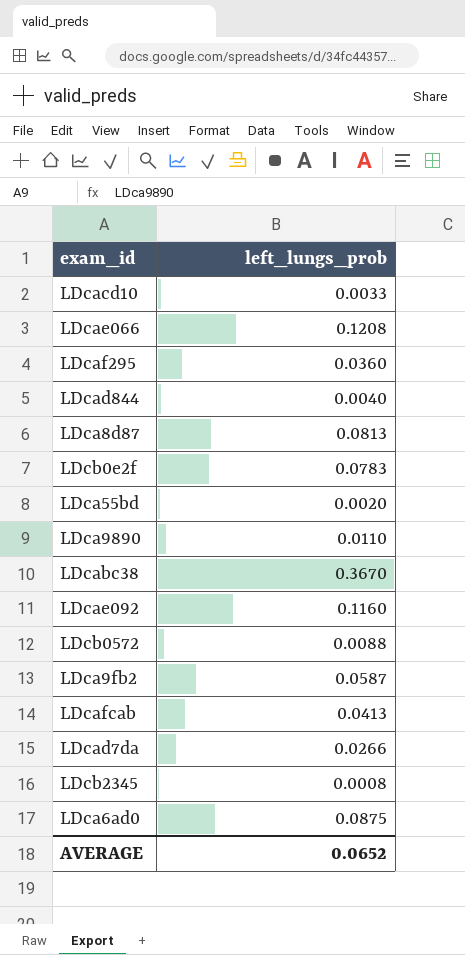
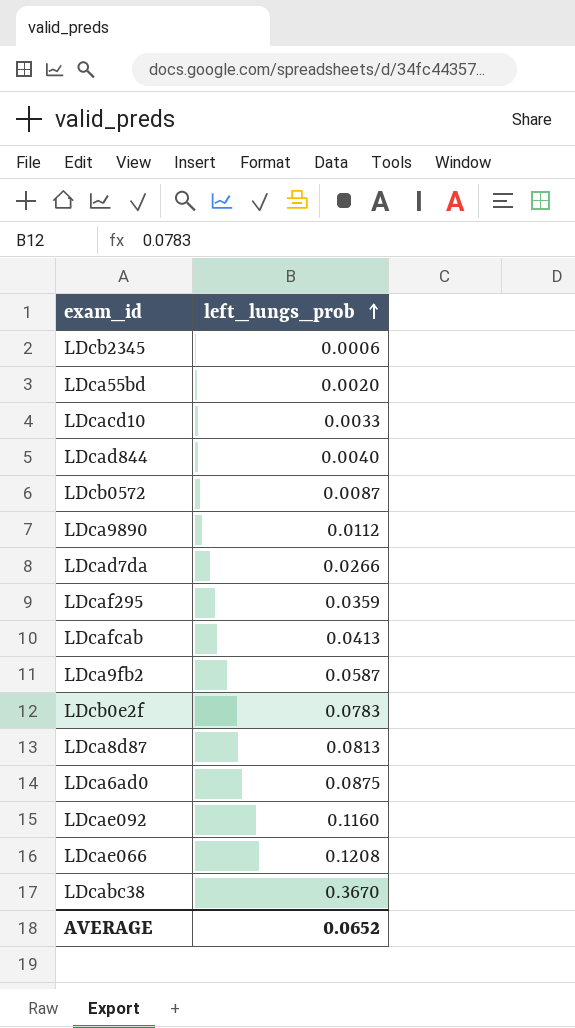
row order: none -> left_lungs_prob ascending
LDcb2345 | left_lungs_prob: 0.0008 -> 0.0006
LDcb0572 | left_lungs_prob: 0.0088 -> 0.0087
LDca9890 | left_lungs_prob: 0.0110 -> 0.0112
LDcaf295 | left_lungs_prob: 0.0360 -> 0.0359

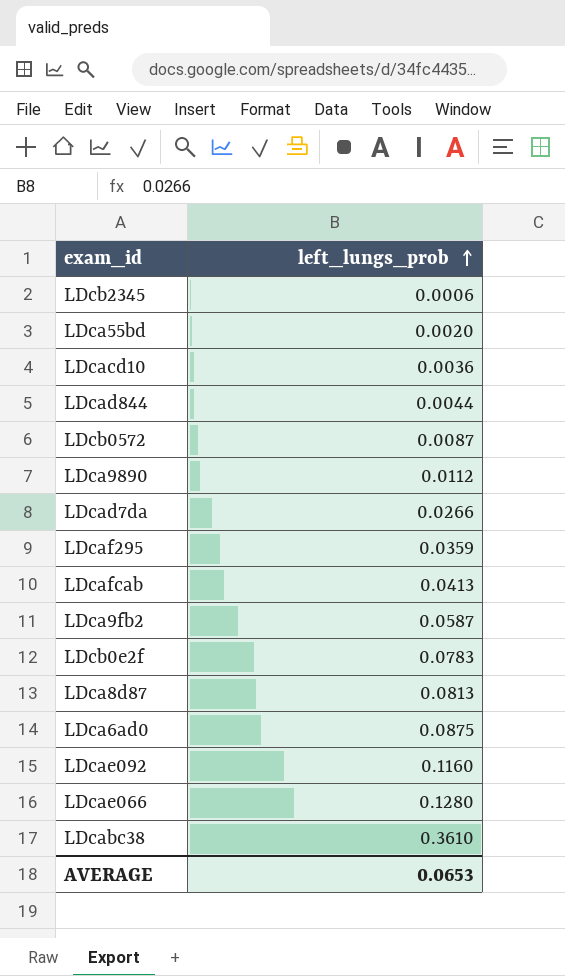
LDcacd10 | left_lungs_prob: 0.0033 -> 0.0036
LDcad844 | left_lungs_prob: 0.0040 -> 0.0044
LDcae066 | left_lungs_prob: 0.1208 -> 0.1280
LDcabc38 | left_lungs_prob: 0.3670 -> 0.3610
AVERAGE | left_lungs_prob: 0.0652 -> 0.0653

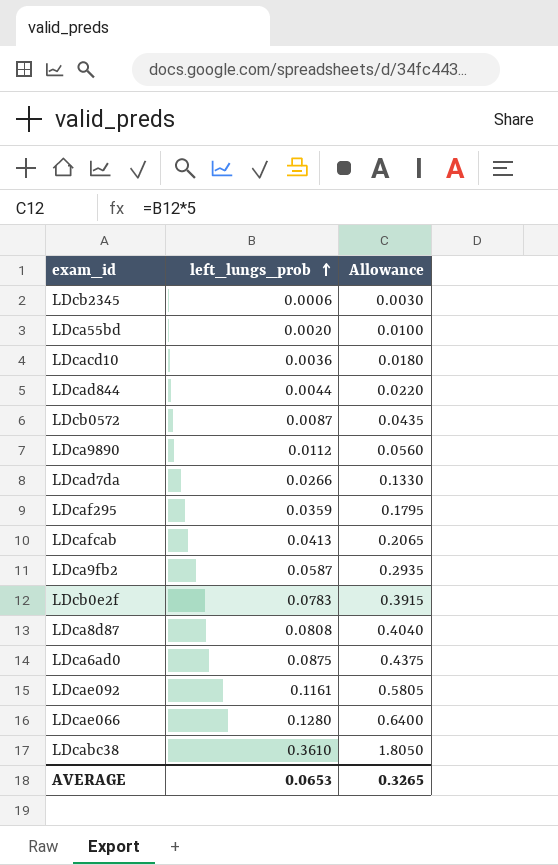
column Allowance | formula: none -> [left_lungs_prob] * 5
LDca8d87 | left_lungs_prob: 0.0813 -> 0.0808
LDcae092 | left_lungs_prob: 0.1160 -> 0.1161

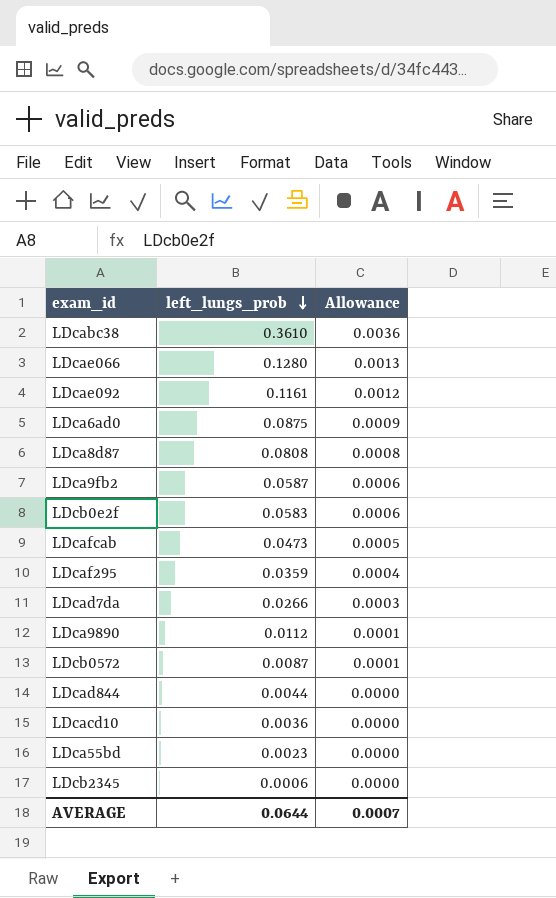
row order: left_lungs_prob ascending -> left_lungs_prob descending
column Allowance | formula: [left_lungs_prob] * 5 -> [left_lungs_prob] * 0.01
LDcb0e2f | left_lungs_prob: 0.0783 -> 0.0583
LDcafcab | left_lungs_prob: 0.0413 -> 0.0473
LDca55bd | left_lungs_prob: 0.0020 -> 0.0023
AVERAGE | left_lungs_prob: 0.0653 -> 0.0644
AVERAGE | Allowance: 0.3265 -> 0.0007

